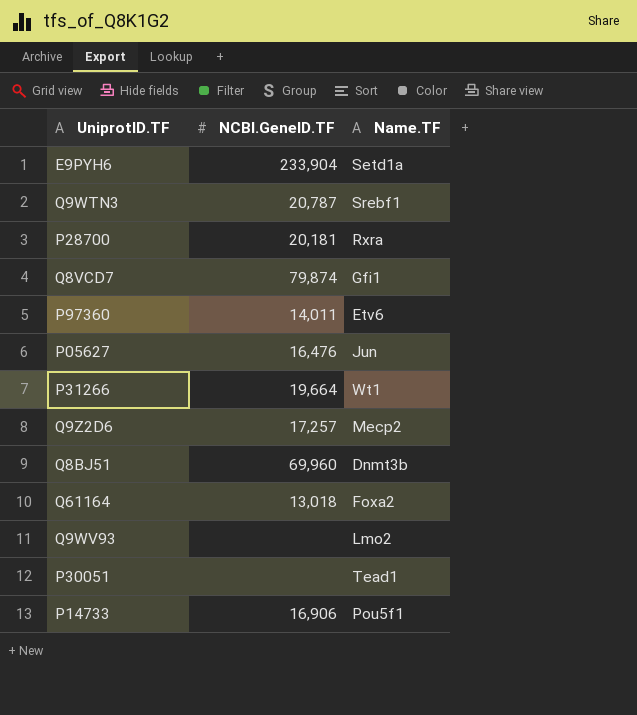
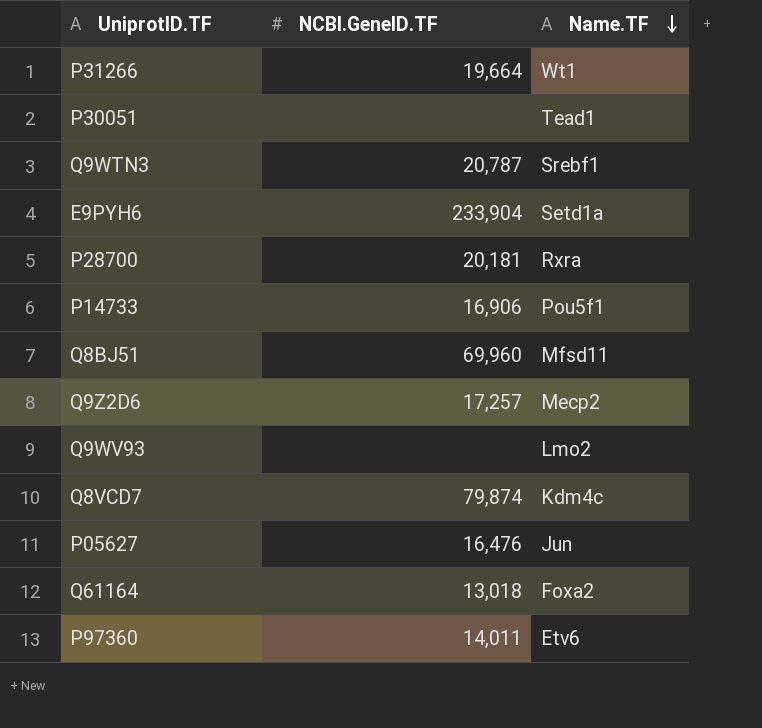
row order: none -> Name.TF descending
Q8BJ51 | Name.TF: Dnmt3b -> Mfsd11
Q8VCD7 | Name.TF: Gfi1 -> Kdm4c

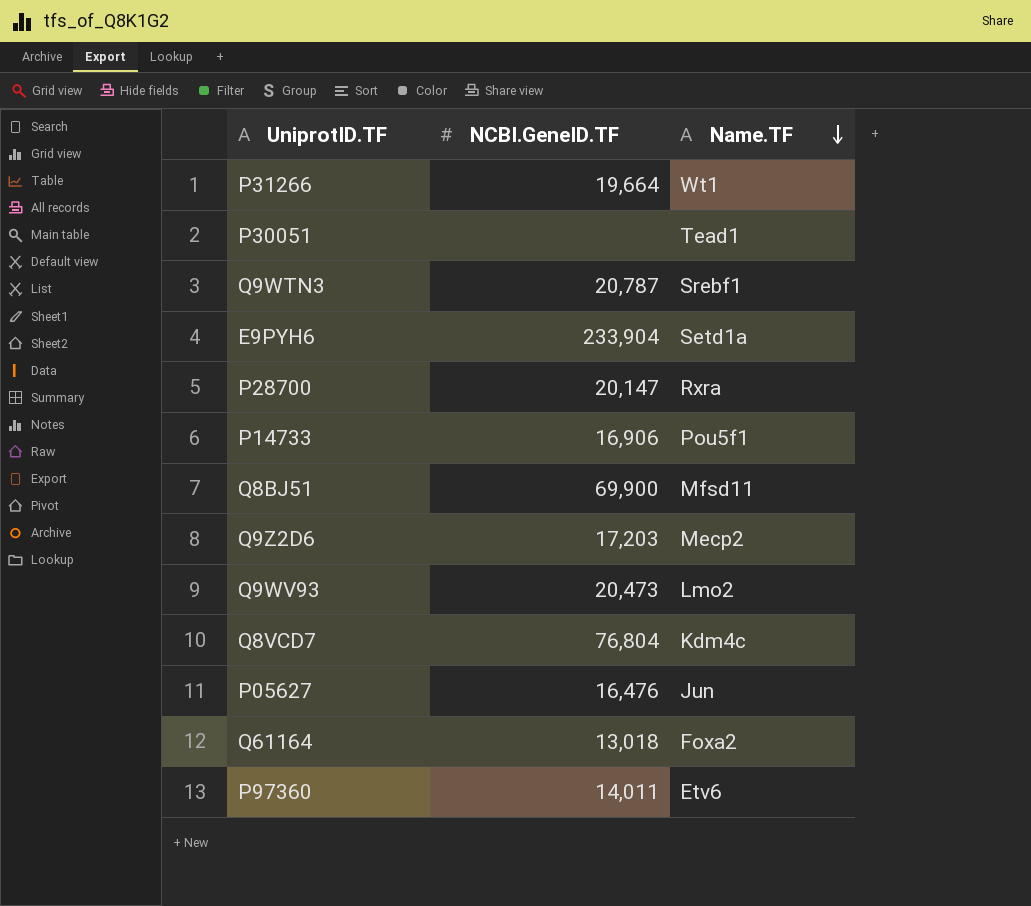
P28700 | NCBI.GeneID.TF: 20,181 -> 20,147
Q8BJ51 | NCBI.GeneID.TF: 69,960 -> 69,900
Q9Z2D6 | NCBI.GeneID.TF: 17,257 -> 17,203
Q9WV93 | NCBI.GeneID.TF: none -> 20,473
Q8VCD7 | NCBI.GeneID.TF: 79,874 -> 76,804

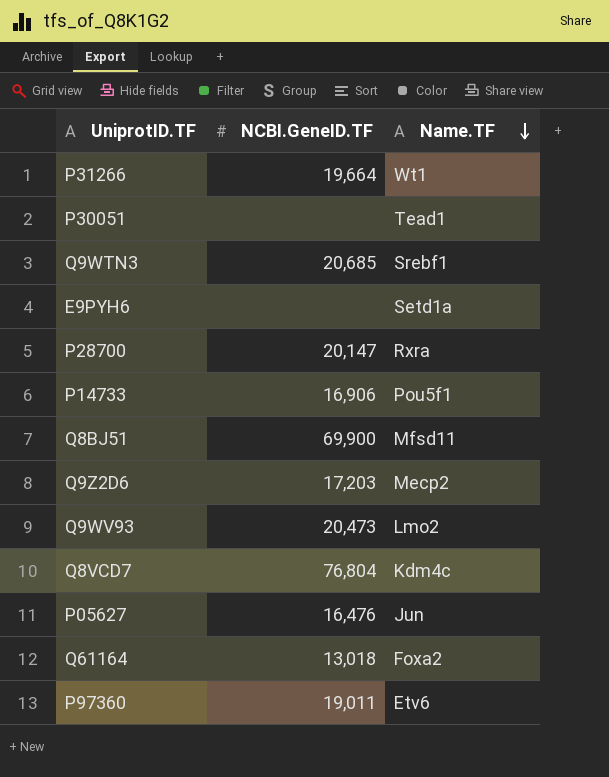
Q9WTN3 | NCBI.GeneID.TF: 20,787 -> 20,685
E9PYH6 | NCBI.GeneID.TF: 233,904 -> none
P97360 | NCBI.GeneID.TF: 14,011 -> 19,011

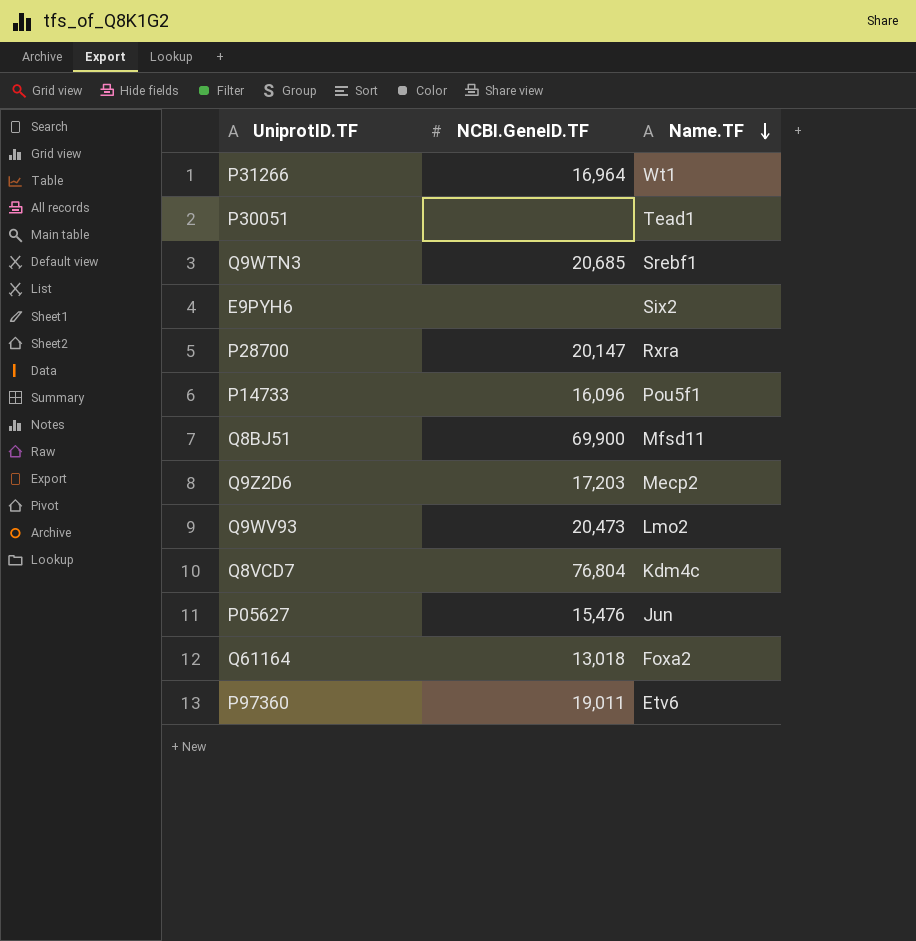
P31266 | NCBI.GeneID.TF: 19,664 -> 16,964
E9PYH6 | Name.TF: Setd1a -> Six2
P14733 | NCBI.GeneID.TF: 16,906 -> 16,096
P05627 | NCBI.GeneID.TF: 16,476 -> 15,476

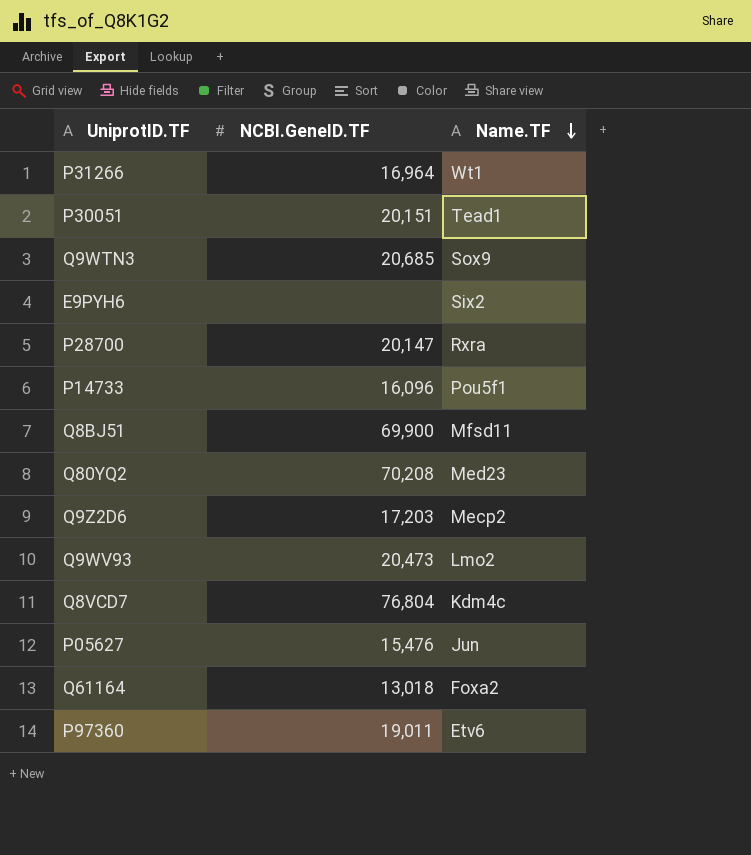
P30051 | NCBI.GeneID.TF: none -> 20,151
Q9WTN3 | Name.TF: Srebf1 -> Sox9
row Q80YQ2: none -> 70,208 | Med23

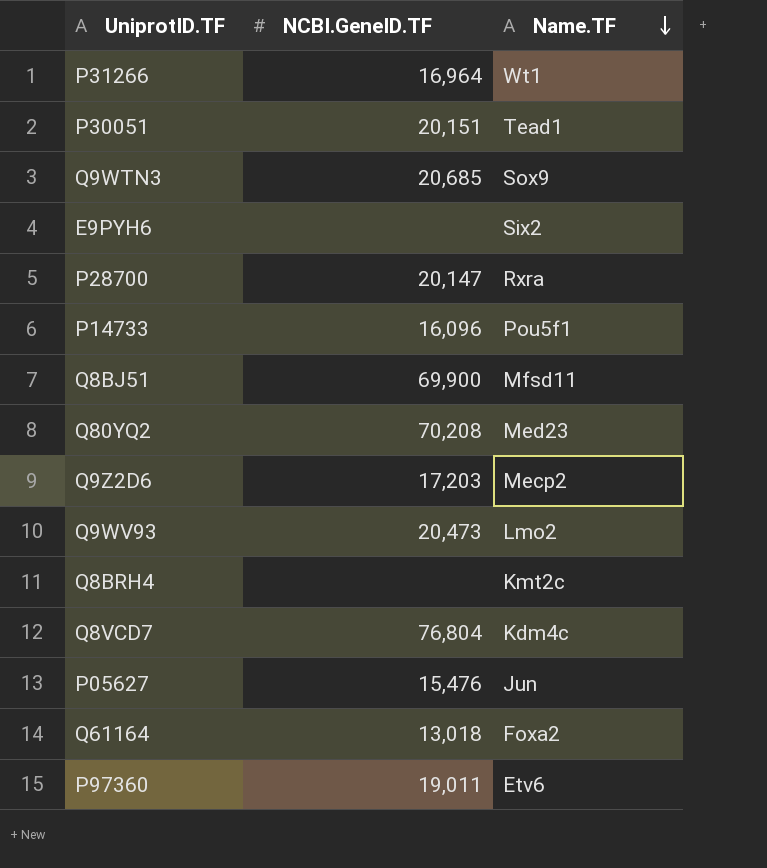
row Q8BRH4: none -> none | Kmt2c

